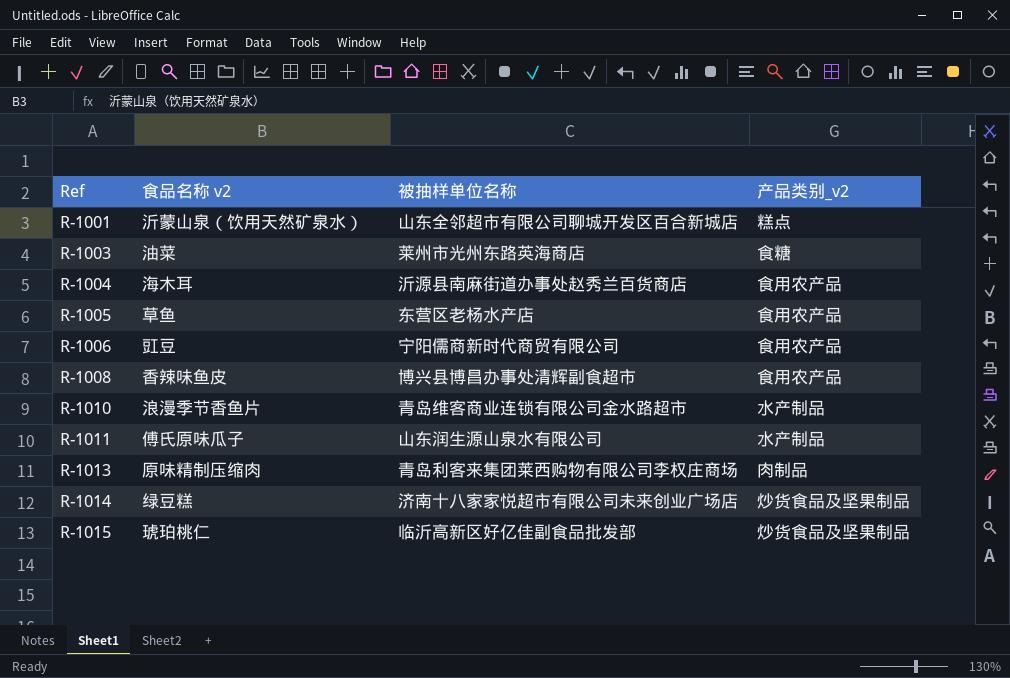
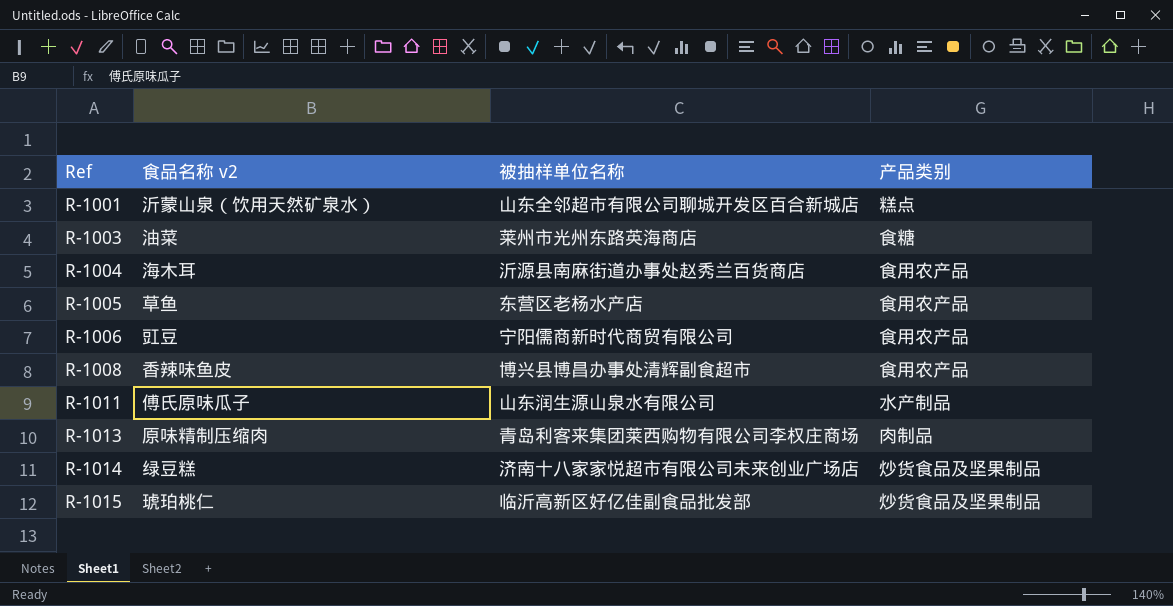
column name: 产品类别_v2 -> 产品类别
row R-1010: 浪漫季节香鱼片 | 青岛维客商业连锁有限公司金水路超市 | 水产制品 -> none

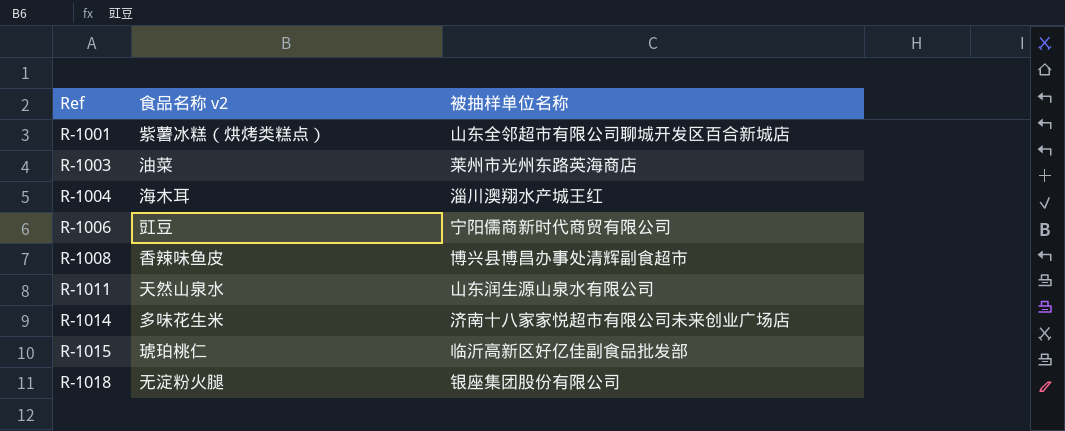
column 产品类别 | position: 4 -> none
row R-1005: 草鱼 | 东营区老杨水产店 | 食用农产品 -> none
row R-1013: 原味精制压缩肉 | 青岛利客来集团莱西购物有限公司李权庄商场 | 肉制品 -> none
R-1001 | 食品名称 v2: 沂蒙山泉（饮用天然矿泉水） -> 紫薯冰糕（烘烤类糕点）
R-1004 | 被抽样单位名称: 沂源县南麻街道办事处赵秀兰百货商店 -> 淄川澳翔水产城王红
R-1011 | 食品名称 v2: 傅氏原味瓜子 -> 天然山泉水
R-1014 | 食品名称 v2: 绿豆糕 -> 多味花生米
row R-1018: none -> 无淀粉火腿 | 银座集团股份有限公司

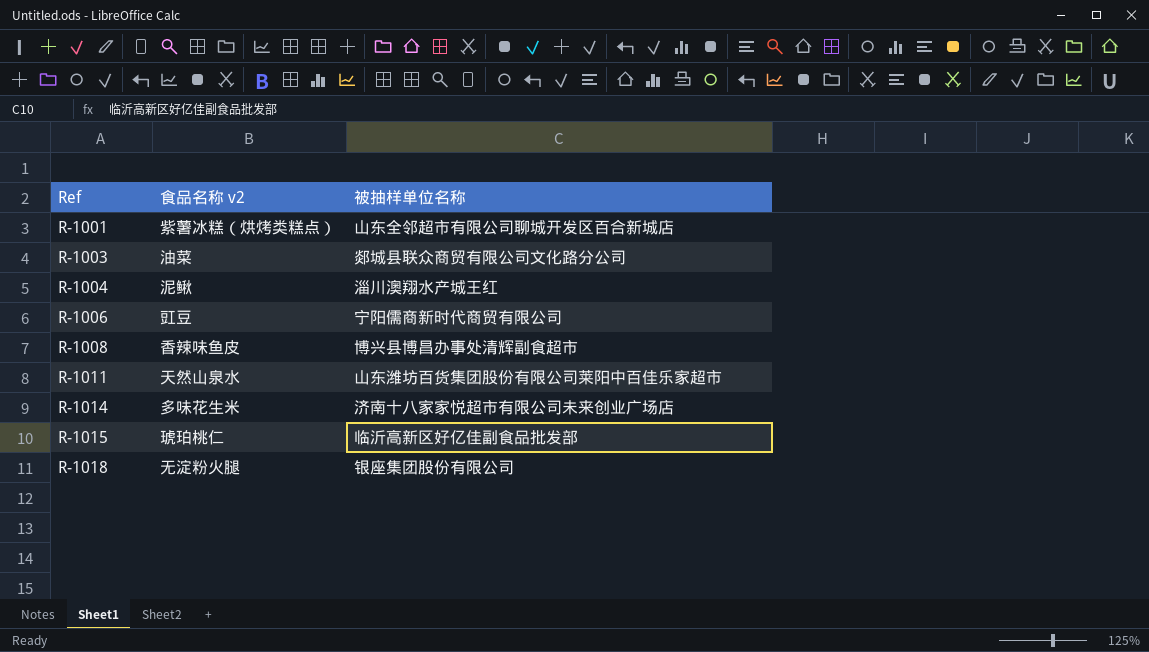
R-1003 | 被抽样单位名称: 莱州市光州东路英海商店 -> 郯城县联众商贸有限公司文化路分公司
R-1004 | 食品名称 v2: 海木耳 -> 泥鳅
R-1011 | 被抽样单位名称: 山东润生源山泉水有限公司 -> 山东潍坊百货集团股份有限公司莱阳中百佳乐家超市

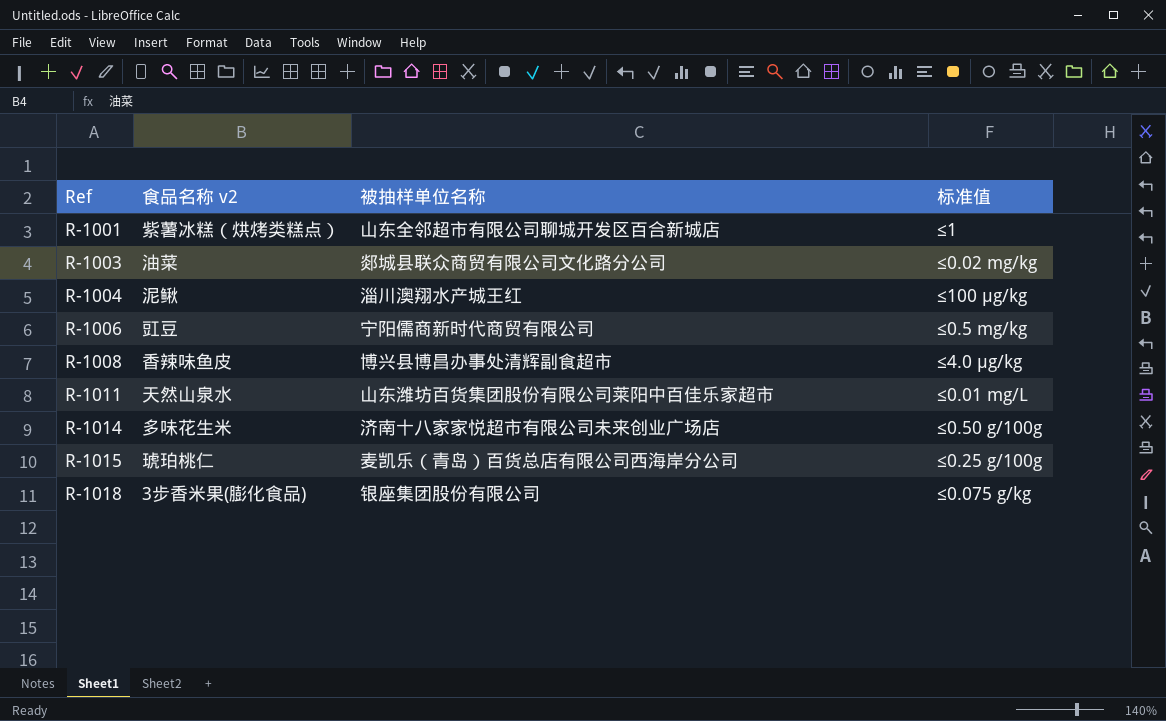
column 标准值 | position: none -> 4
R-1015 | 被抽样单位名称: 临沂高新区好亿佳副食品批发部 -> 麦凯乐（青岛）百货总店有限公司西海岸分公司
R-1018 | 食品名称 v2: 无淀粉火腿 -> 3步香米果(膨化食品)

